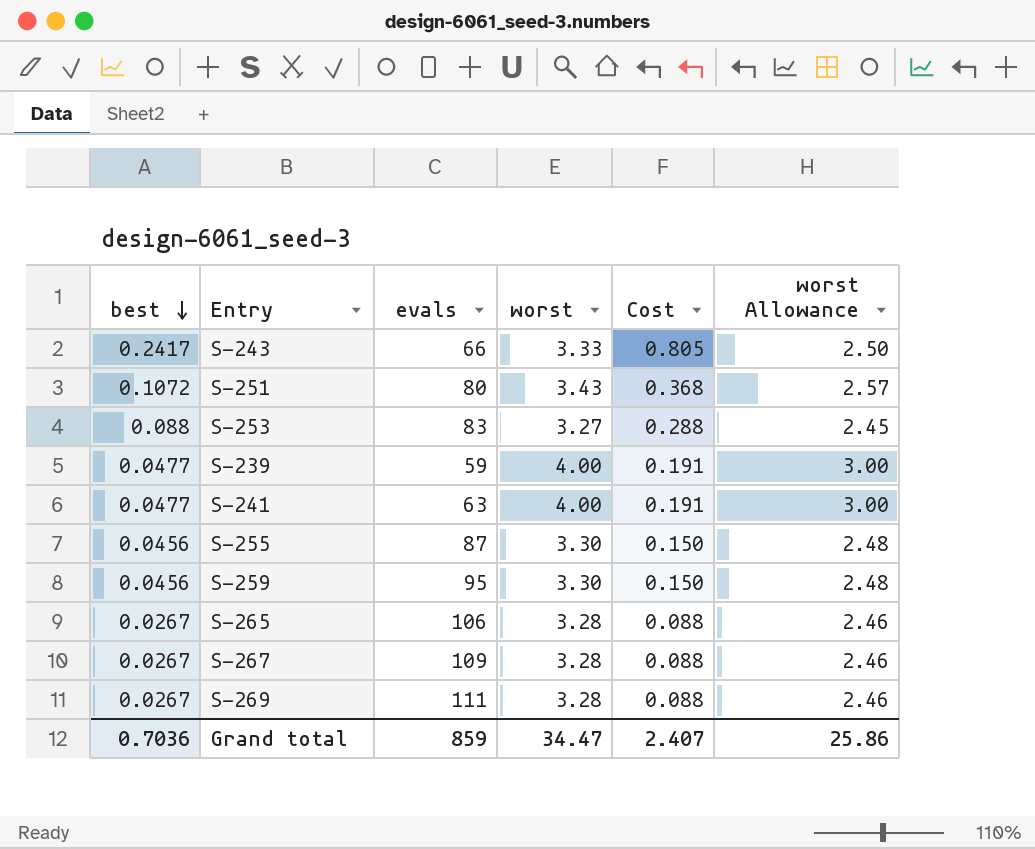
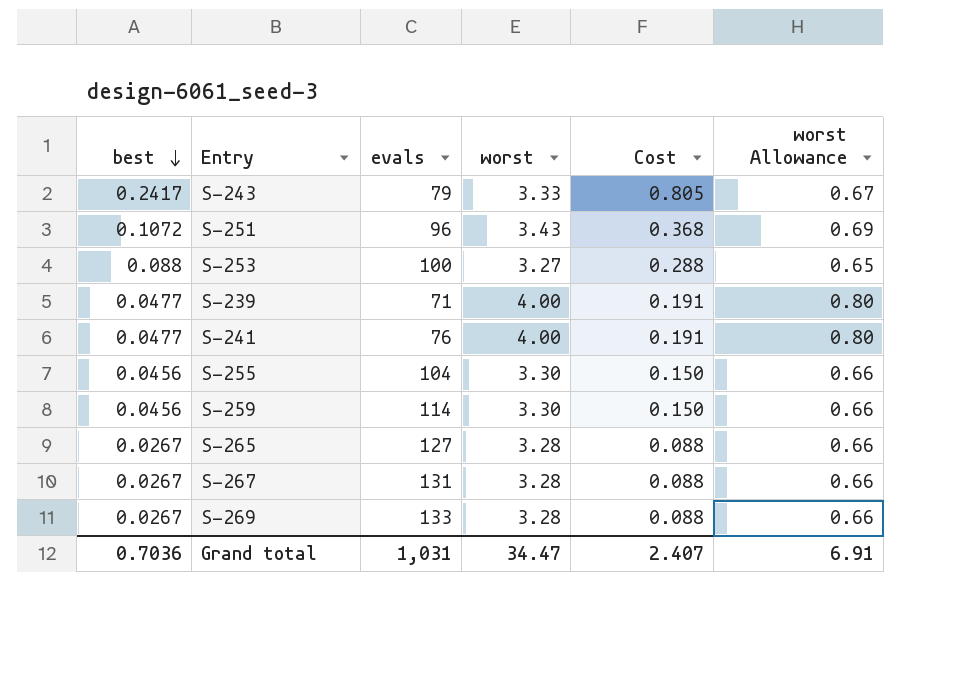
column worst Allowance | formula: [worst] * 0.75 -> [worst] * 0.2
S-243 | evals: 66 -> 79
S-251 | evals: 80 -> 96
S-253 | evals: 83 -> 100
S-239 | evals: 59 -> 71
S-241 | evals: 63 -> 76
S-255 | evals: 87 -> 104
S-259 | evals: 95 -> 114
S-265 | evals: 106 -> 127
S-267 | evals: 109 -> 131
S-269 | evals: 111 -> 133
Grand total | evals: 859 -> 1,031
Grand total | worst Allowance: 25.86 -> 6.91

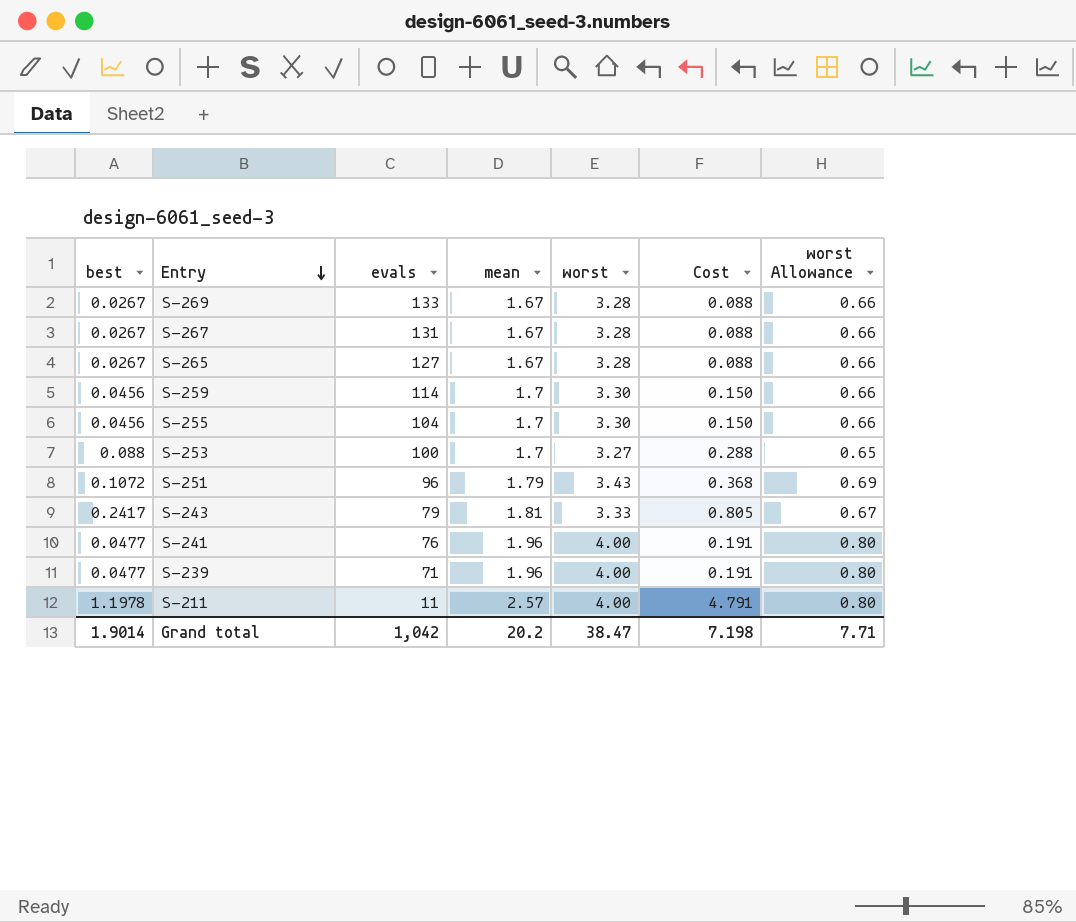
row order: best descending -> Entry descending
column mean | position: none -> 4
row S-211: none -> 1.1978 | 11 | 2.57 | 4.00 | 4.791 | 0.80
Grand total | best: 0.7036 -> 1.9014
Grand total | evals: 1,031 -> 1,042
Grand total | worst: 34.47 -> 38.47
Grand total | Cost: 2.407 -> 7.198
Grand total | worst Allowance: 6.91 -> 7.71

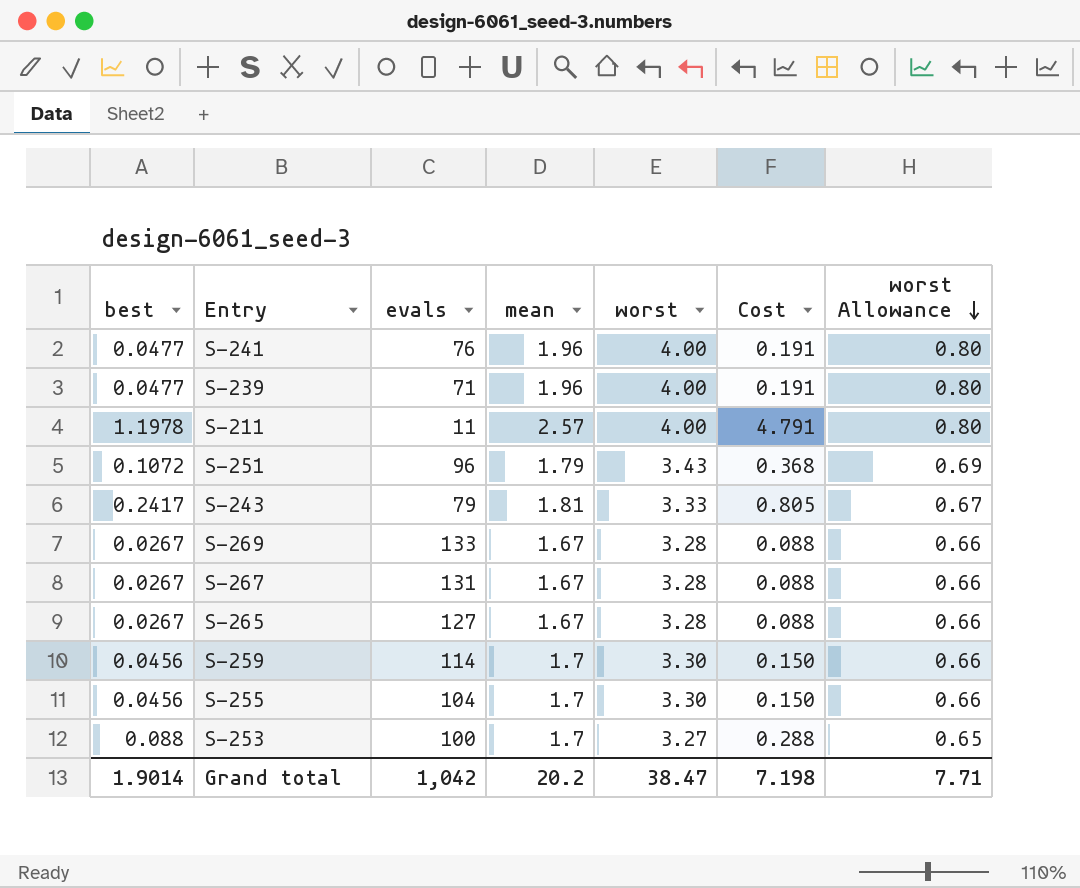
row order: Entry descending -> worst Allowance descending

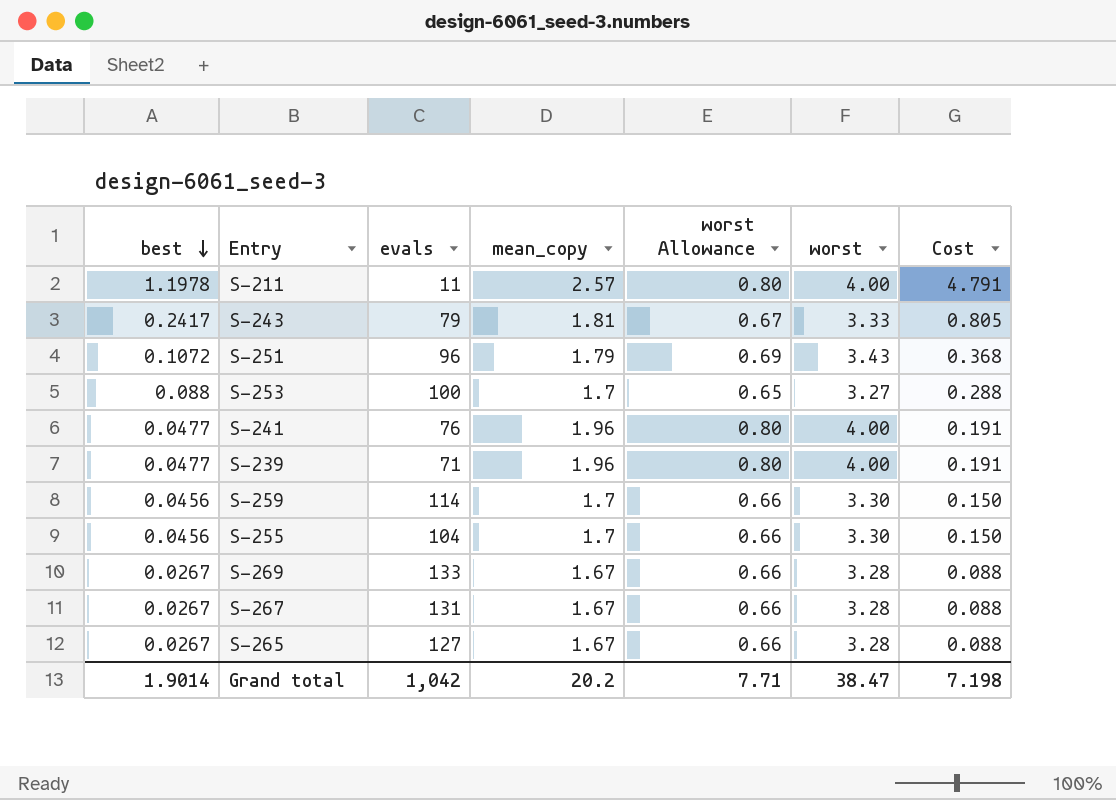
row order: worst Allowance descending -> best descending
column name: mean -> mean_copy
column worst Allowance | position: 7 -> 5

